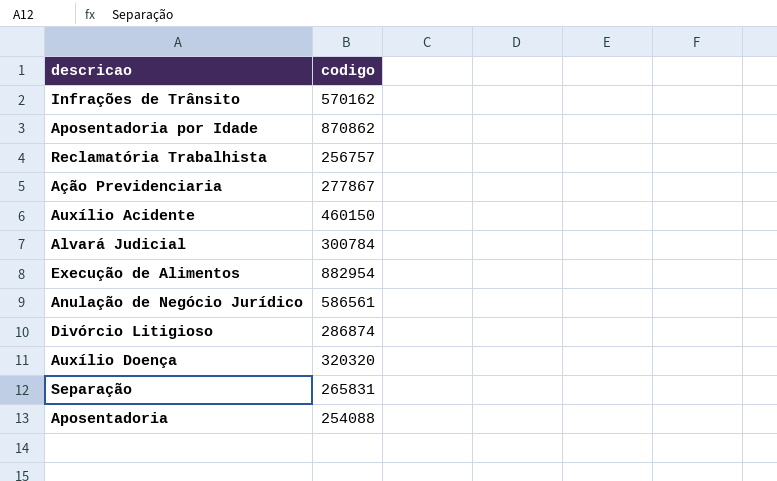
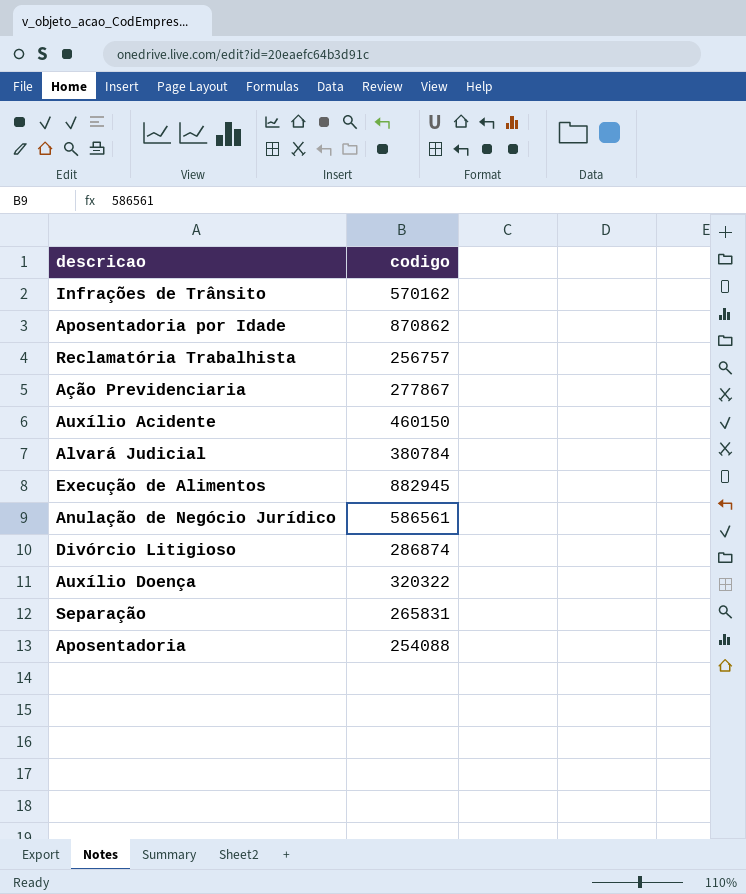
Alvará Judicial | codigo: 300784 -> 380784
Execução de Alimentos | codigo: 882954 -> 882945
Auxílio Doença | codigo: 320320 -> 320322

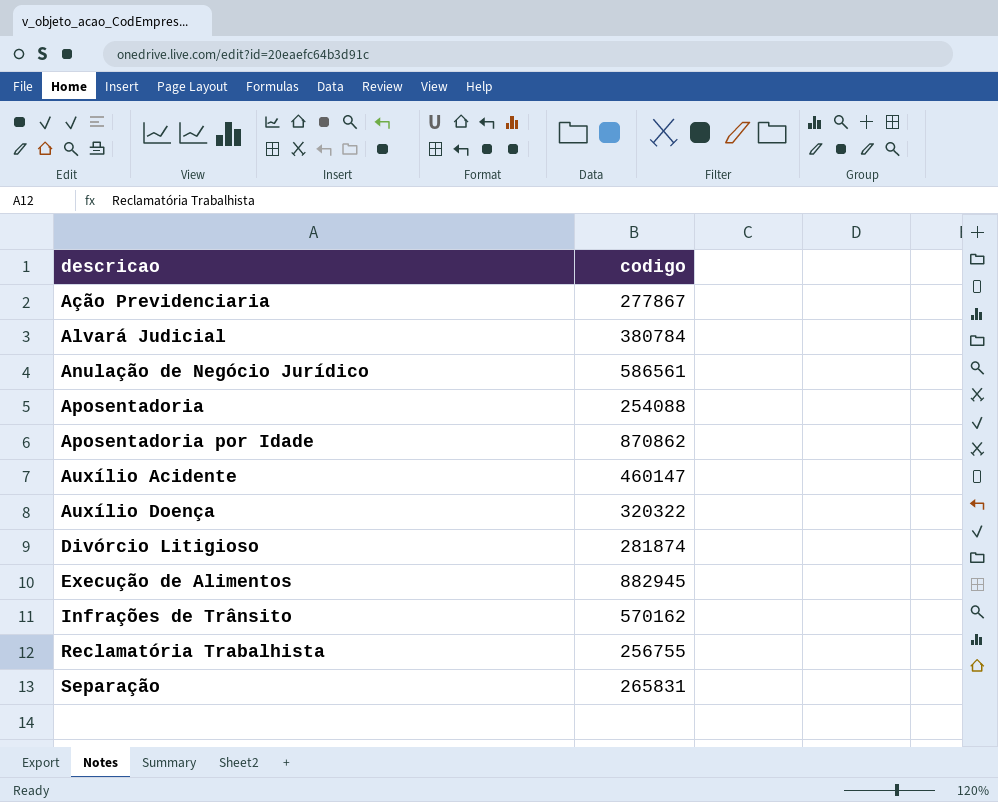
row order: none -> descricao ascending
Auxílio Acidente | codigo: 460150 -> 460147
Divórcio Litigioso | codigo: 286874 -> 281874
Reclamatória Trabalhista | codigo: 256757 -> 256755

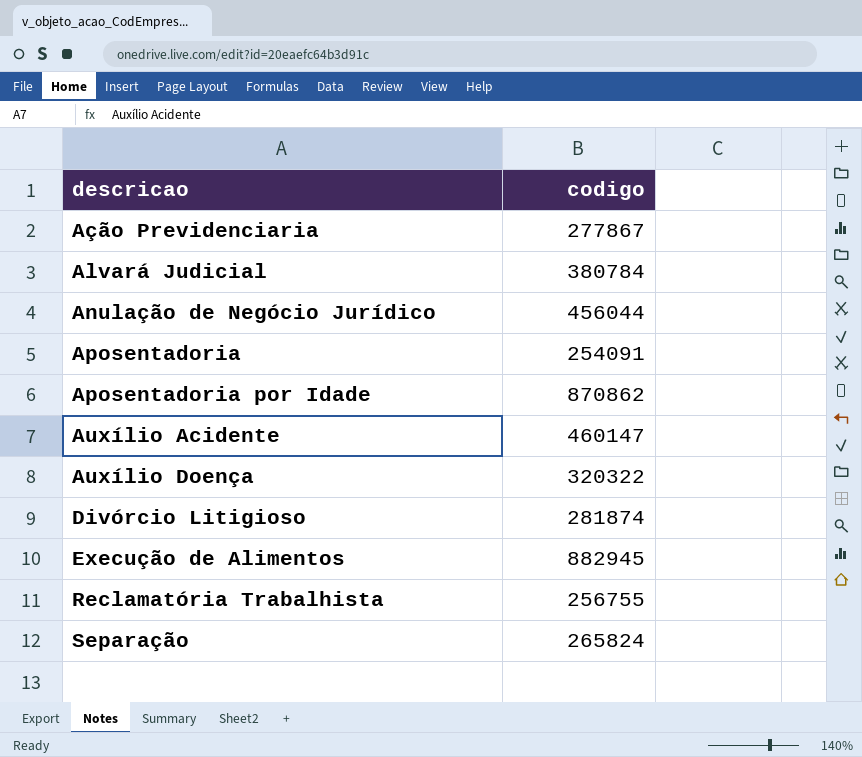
row Infrações de Trânsito: 570162 -> none
Anulação de Negócio Jurídico | codigo: 586561 -> 456044
Aposentadoria | codigo: 254088 -> 254091
Separação | codigo: 265831 -> 265824

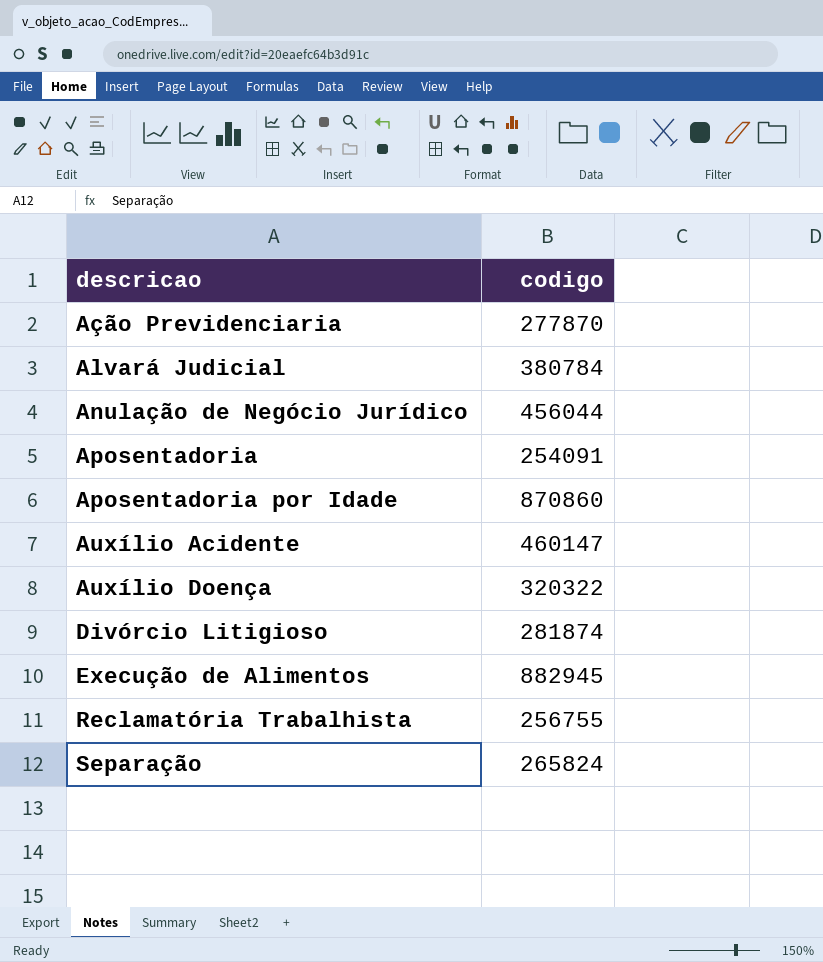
Ação Previdenciaria | codigo: 277867 -> 277870
Aposentadoria por Idade | codigo: 870862 -> 870860

